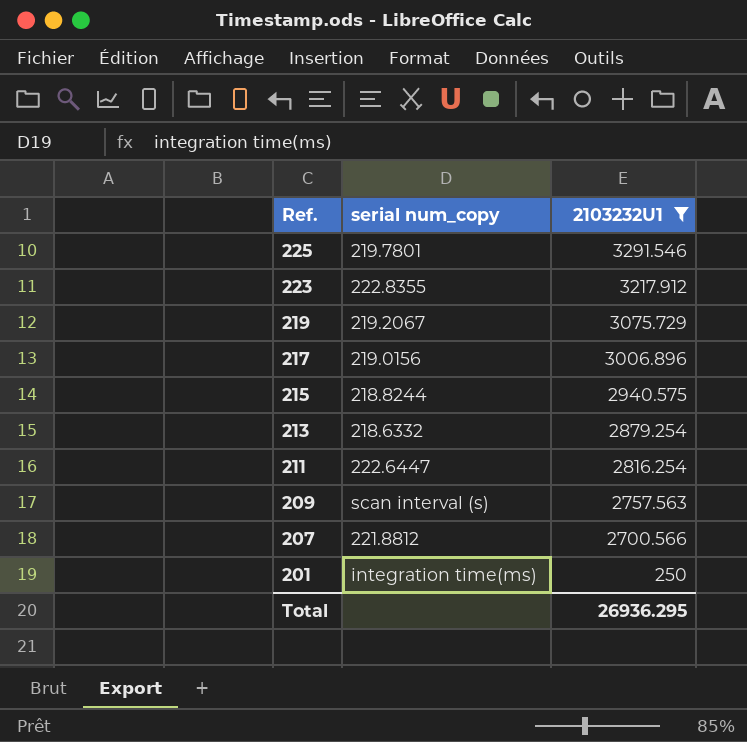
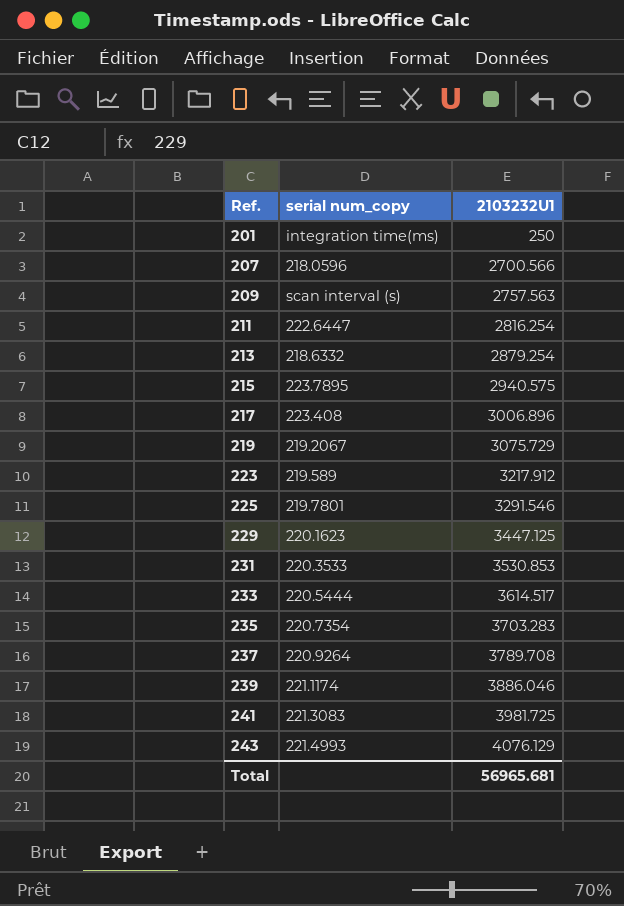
filter: 2103232U1 <= 3291.546 -> none
row order: Ref. descending -> Ref. ascending
207 | serial num_copy: 221.8812 -> 218.0596
215 | serial num_copy: 218.8244 -> 223.7895
217 | serial num_copy: 219.0156 -> 223.408
223 | serial num_copy: 222.8355 -> 219.589
Total | 2103232U1: 26936.295 -> 56965.681

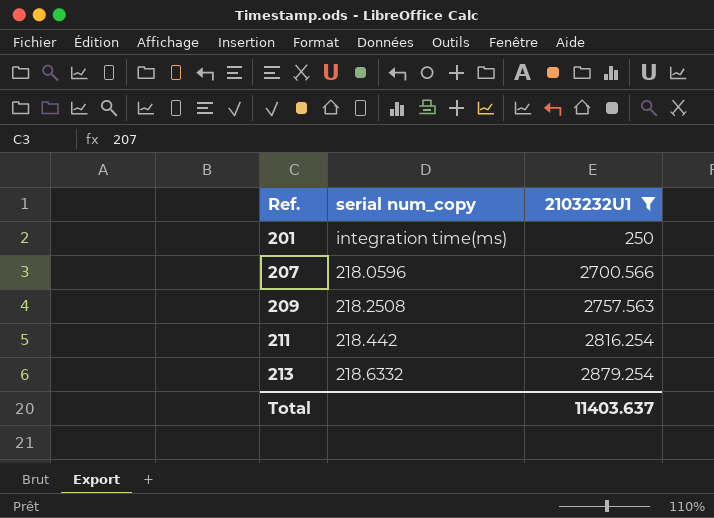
filter: none -> 2103232U1 <= 2879.254
209 | serial num_copy: scan interval (s) -> 218.2508
211 | serial num_copy: 222.6447 -> 218.442
Total | 2103232U1: 56965.681 -> 11403.637

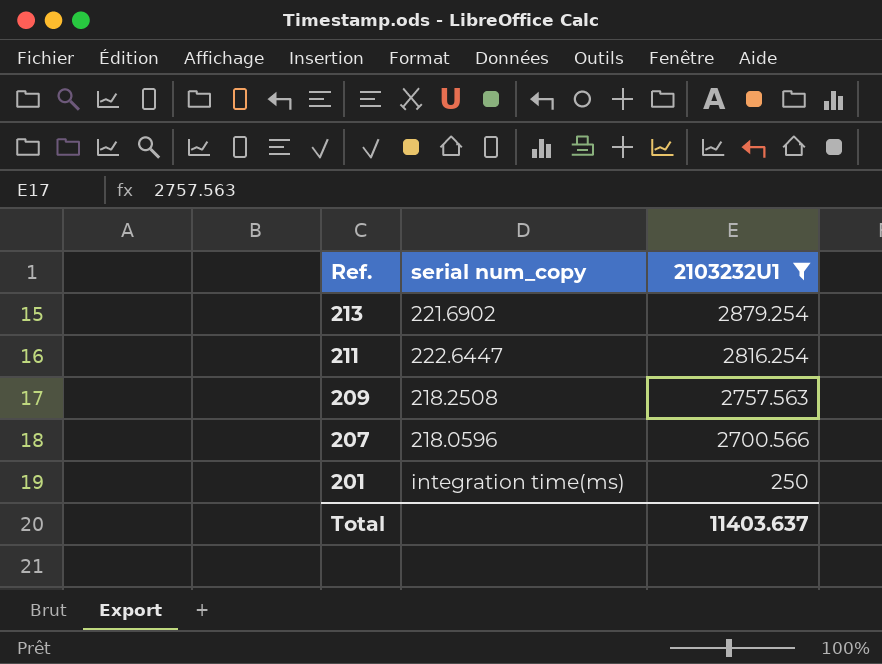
row order: Ref. ascending -> Ref. descending
213 | serial num_copy: 218.6332 -> 221.6902
211 | serial num_copy: 218.442 -> 222.6447

